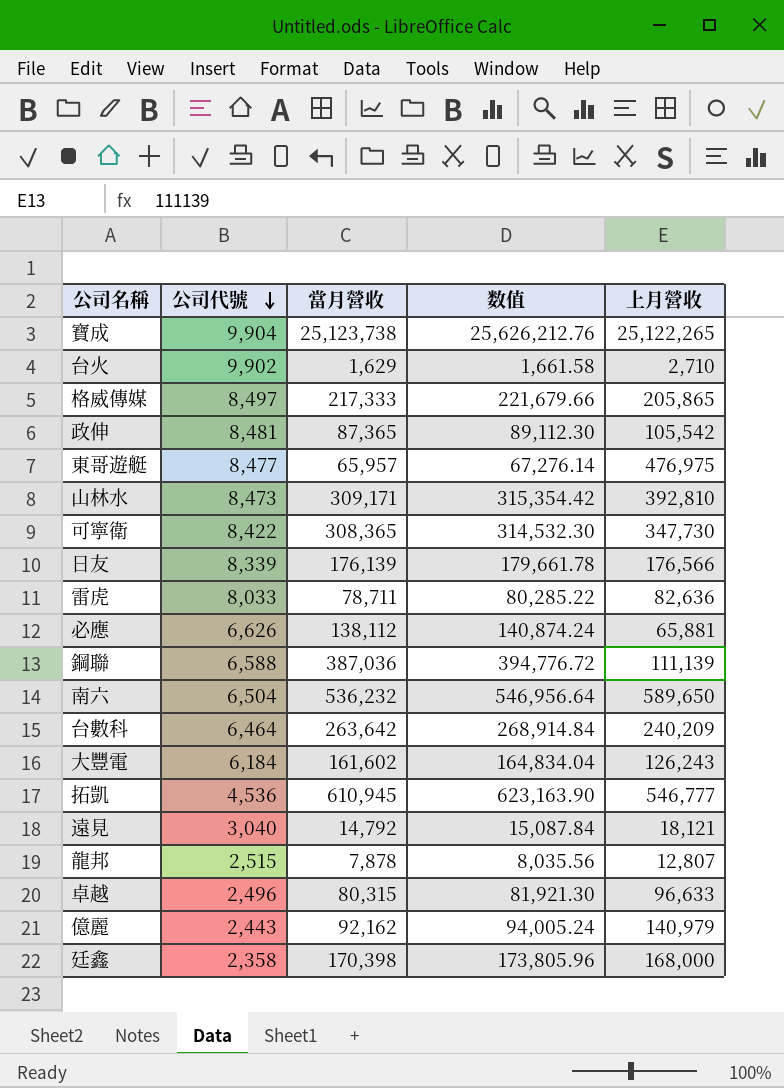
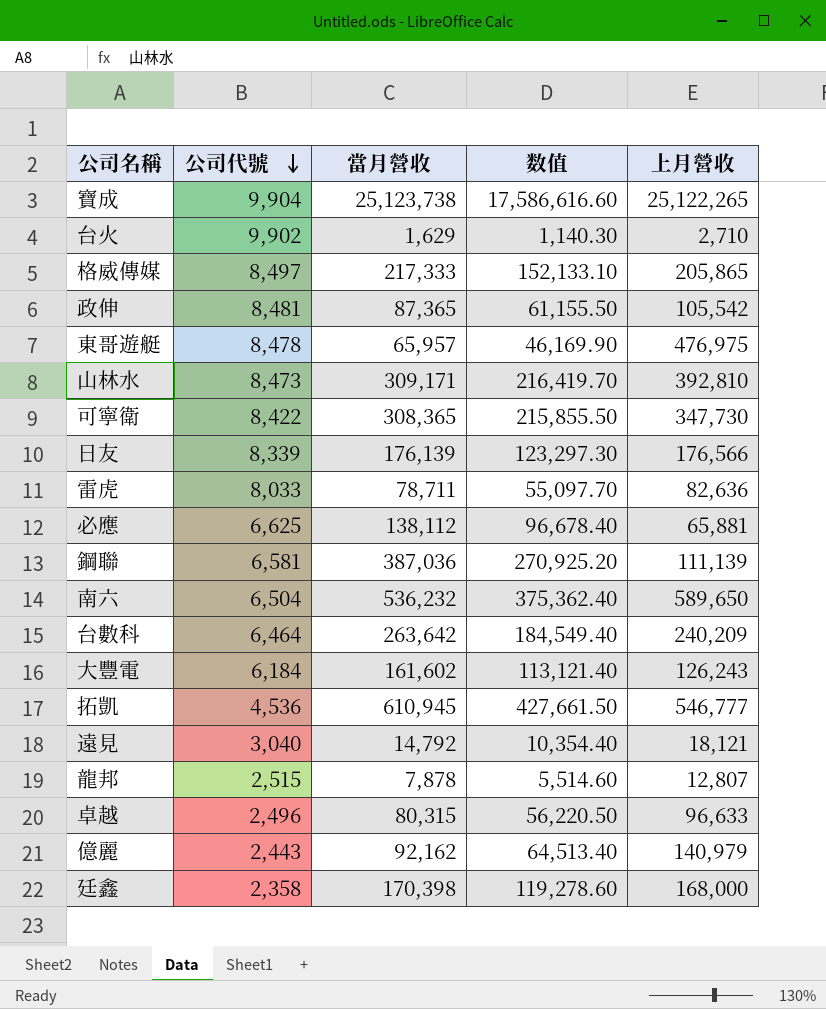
column 数值 | formula: [當月營收] * 1.02 -> [當月營收] * 0.7
東哥遊艇 | 公司代號: 8,477 -> 8,478
必應 | 公司代號: 6,626 -> 6,625
鋼聯 | 公司代號: 6,588 -> 6,581

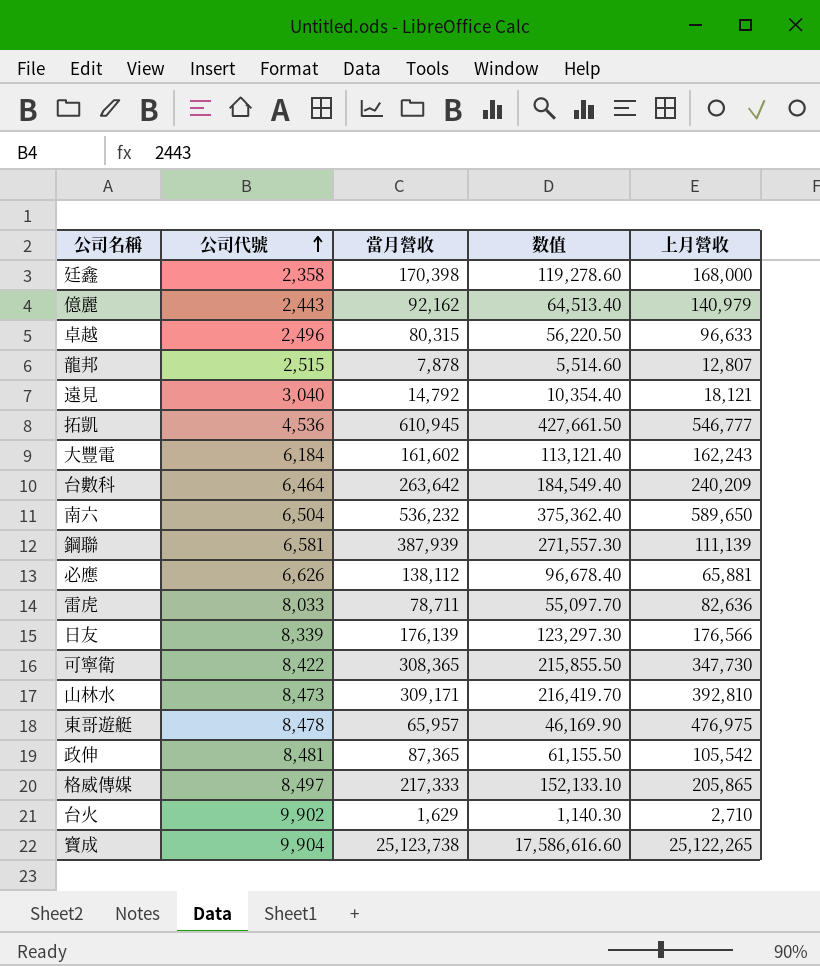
row order: 公司代號 descending -> 公司代號 ascending
大豐電 | 上月營收: 126,243 -> 162,243
鋼聯 | 當月營收: 387,036 -> 387,939
鋼聯 | 数值: 270,925.20 -> 271,557.30
必應 | 公司代號: 6,625 -> 6,626

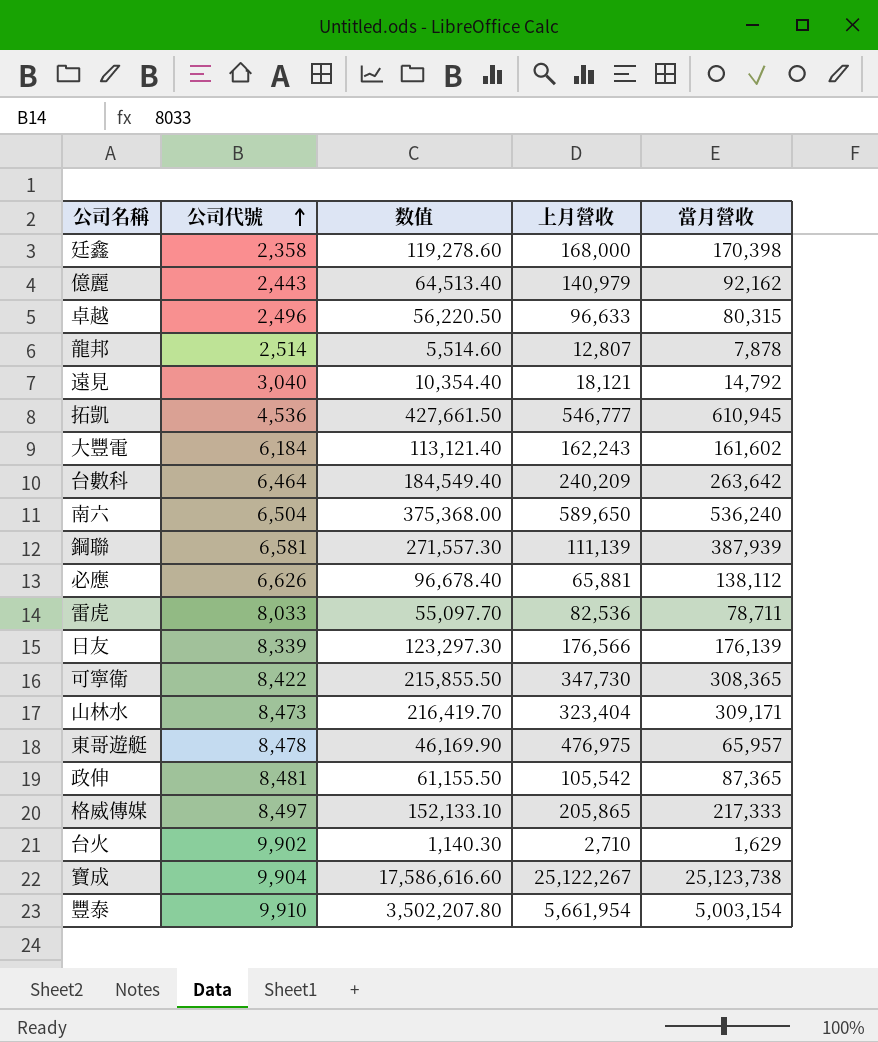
column 當月營收 | position: 3 -> 5
龍邦 | 公司代號: 2,515 -> 2,514
南六 | 数值: 375,362.40 -> 375,368.00
南六 | 當月營收: 536,232 -> 536,240
雷虎 | 上月營收: 82,636 -> 82,536
山林水 | 上月營收: 392,810 -> 323,404
寶成 | 上月營收: 25,122,265 -> 25,122,267
row 豐泰: none -> 9,910 | 3,502,207.80 | 5,661,954 | 5,003,154

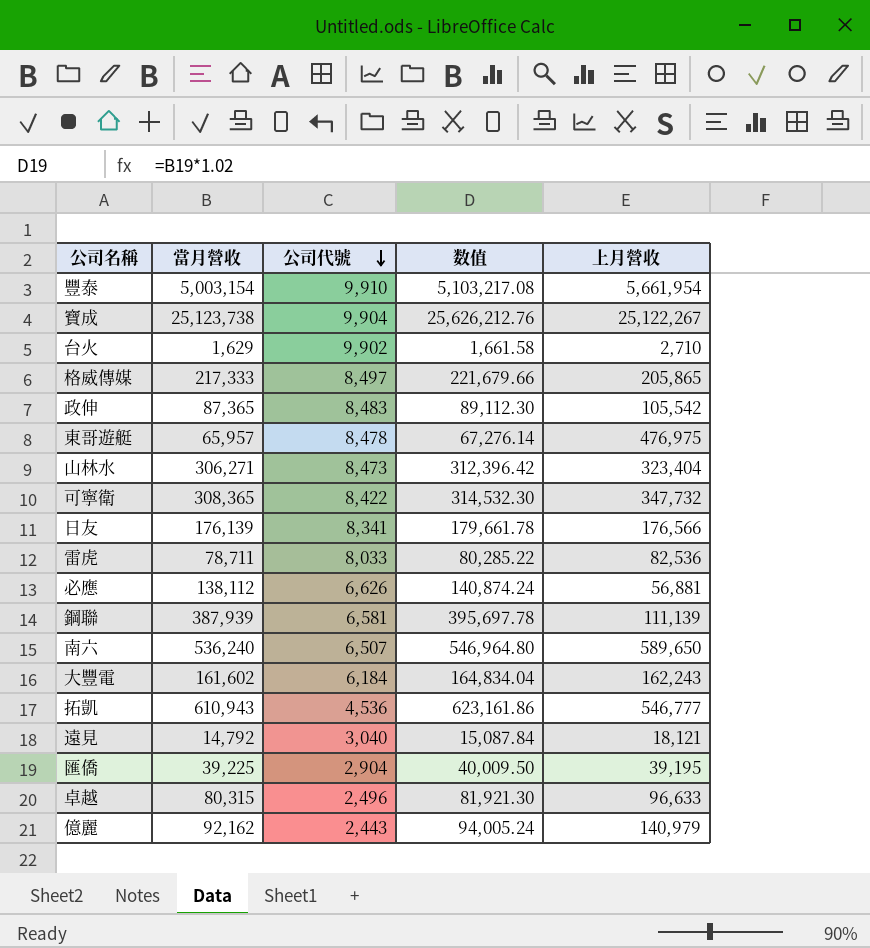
row order: 公司代號 ascending -> 公司代號 descending
column 當月營收 | position: 5 -> 2
column 数值 | formula: [當月營收] * 0.7 -> [當月營收] * 1.02
row 廷鑫: 2,358 | 119,278.60 | 168,000 | 170,398 -> none
row 龍邦: 2,514 | 5,514.60 | 12,807 | 7,878 -> none
row 台數科: 6,464 | 184,549.40 | 240,209 | 263,642 -> none
政伸 | 公司代號: 8,481 -> 8,483
山林水 | 當月營收: 309,171 -> 306,271
可寧衛 | 上月營收: 347,730 -> 347,732
日友 | 公司代號: 8,339 -> 8,341
必應 | 上月營收: 65,881 -> 56,881
南六 | 公司代號: 6,504 -> 6,507
拓凱 | 當月營收: 610,945 -> 610,943
row 匯僑: none -> 39,225 | 2,904 | 40,009.50 | 39,195

